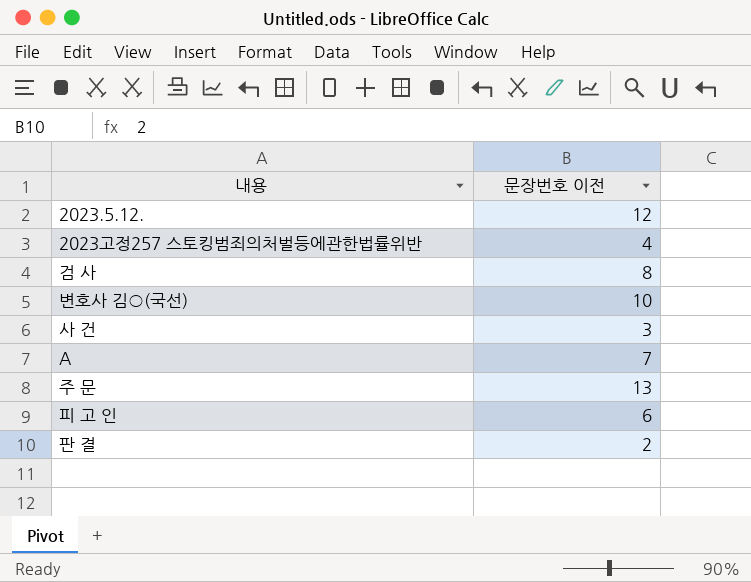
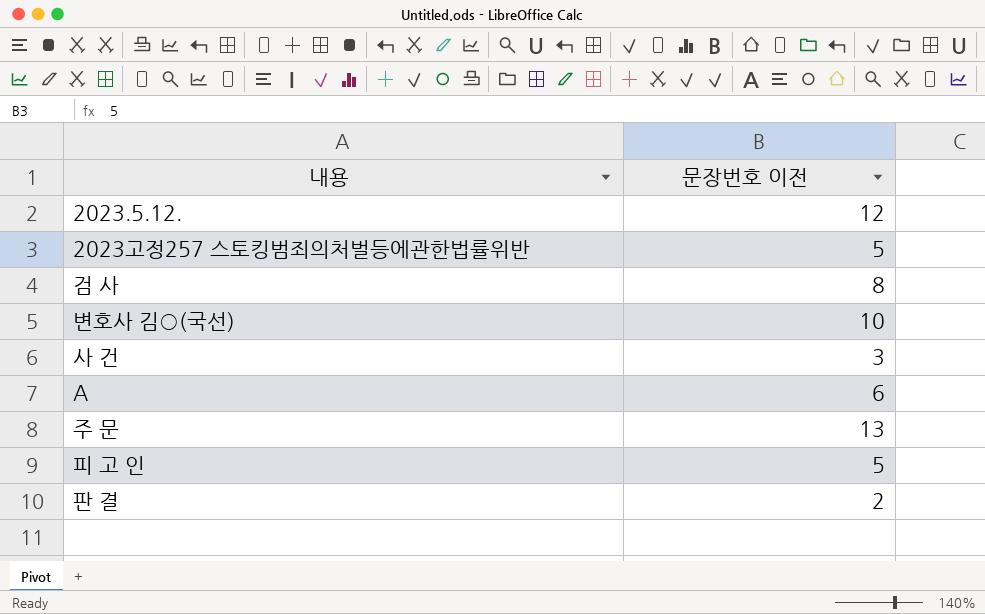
2023고정257 스토킹범죄의처벌등에관한법률위반 | 문장번호 이전: 4 -> 5
A | 문장번호 이전: 7 -> 6
피 고 인 | 문장번호 이전: 6 -> 5

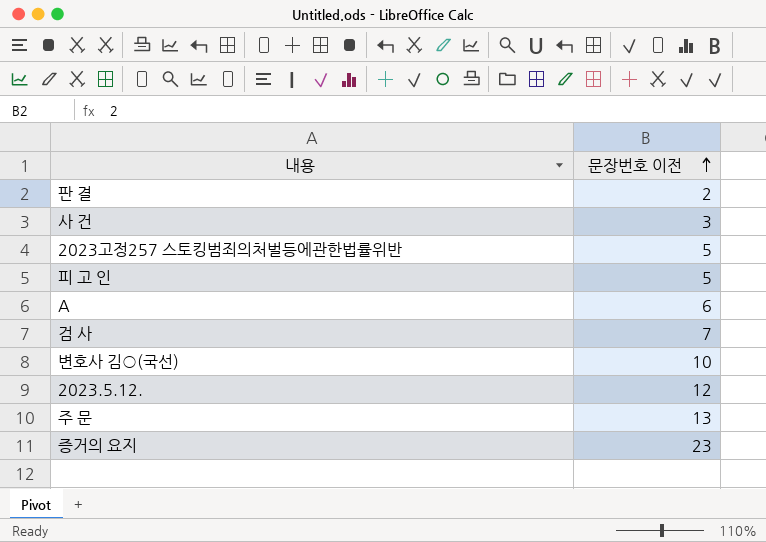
row order: none -> 문장번호 이전 ascending
검 사 | 문장번호 이전: 8 -> 7
row 증거의 요지: none -> 23

